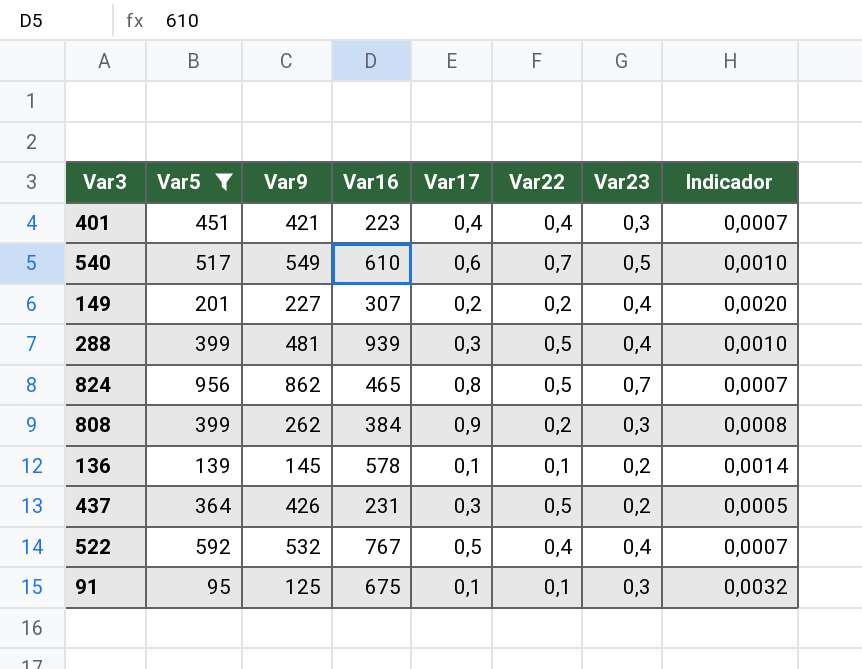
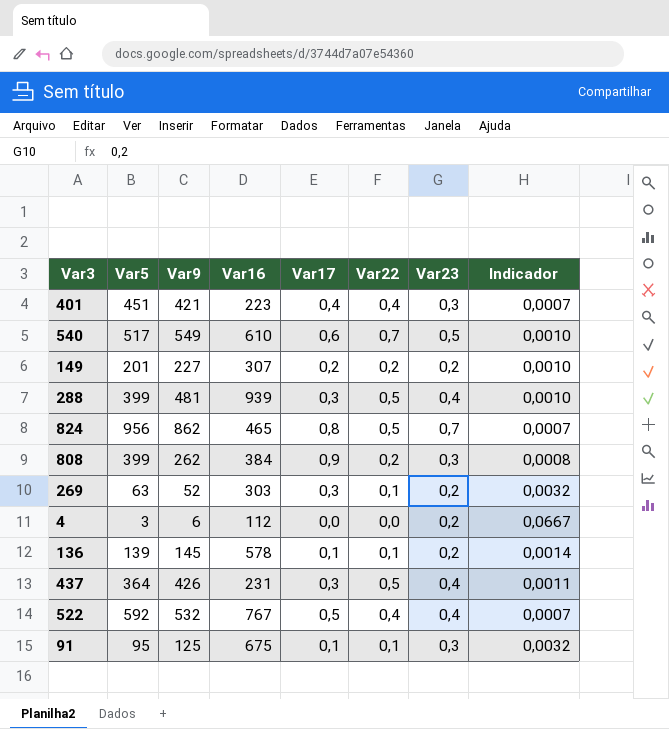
filter: Var5 >= 95 -> none
149 | Var23: 0,4 -> 0,2
149 | Indicador: 0,0020 -> 0,0010
437 | Var23: 0,2 -> 0,4
437 | Indicador: 0,0005 -> 0,0011

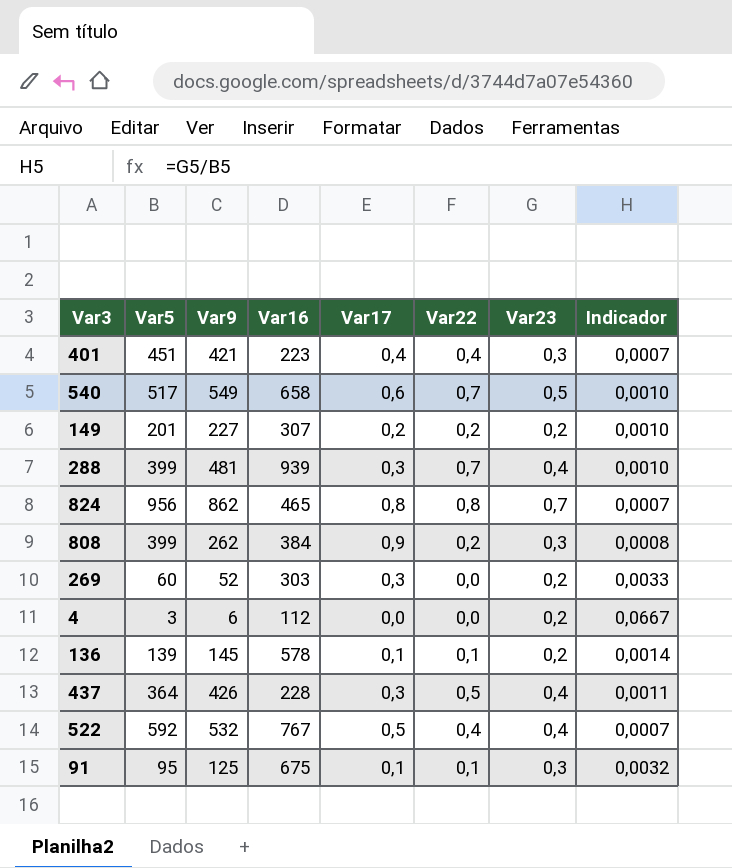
540 | Var16: 610 -> 658
288 | Var22: 0,5 -> 0,7
824 | Var22: 0,5 -> 0,8
269 | Var5: 63 -> 60
269 | Var22: 0,1 -> 0,0
269 | Indicador: 0,0032 -> 0,0033
437 | Var16: 231 -> 228

